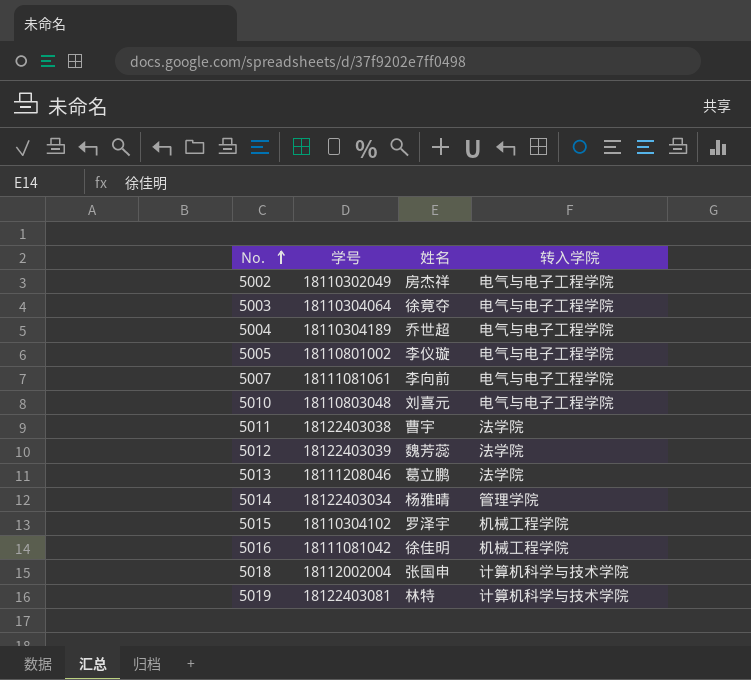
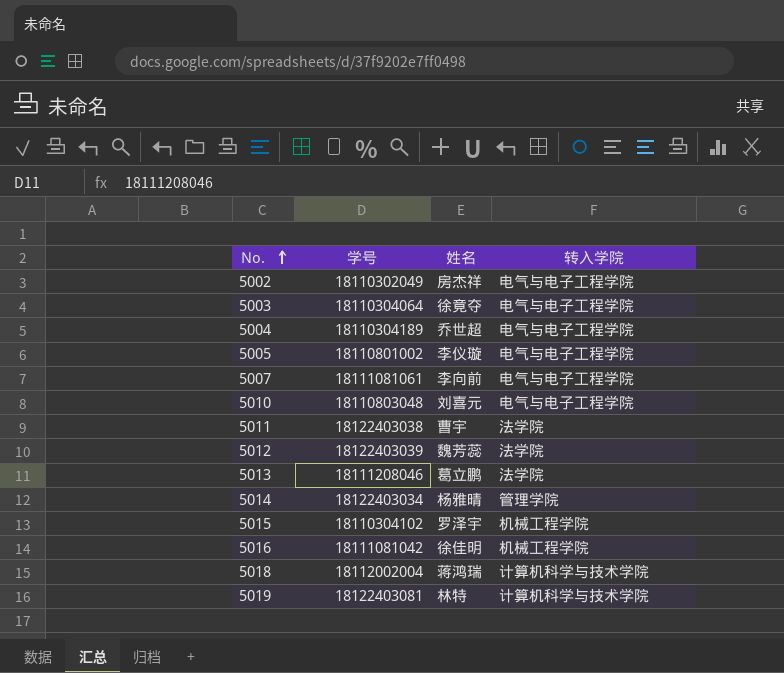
5018 | 姓名: 张国申 -> 蒋鸿瑞

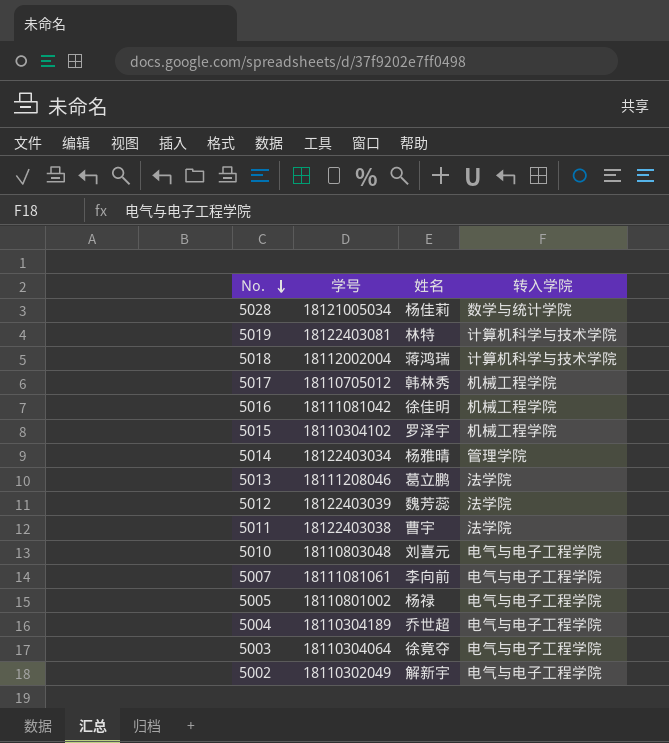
row order: No. ascending -> No. descending
row 5028: none -> 18121005034 | 杨佳莉 | 数学与统计学院
row 5017: none -> 18110705012 | 韩林秀 | 机械工程学院
5005 | 姓名: 李仪璇 -> 杨禄
5002 | 姓名: 房杰祥 -> 解新宇

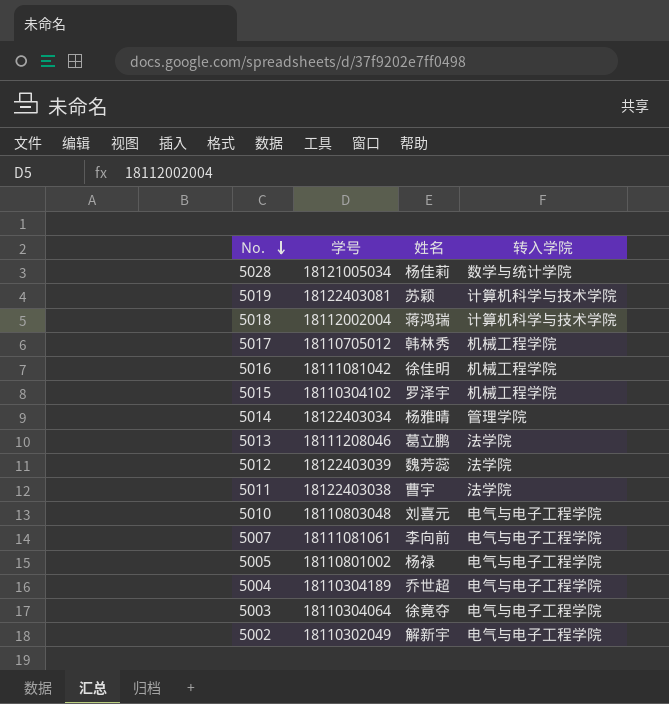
5019 | 姓名: 林特 -> 苏颖

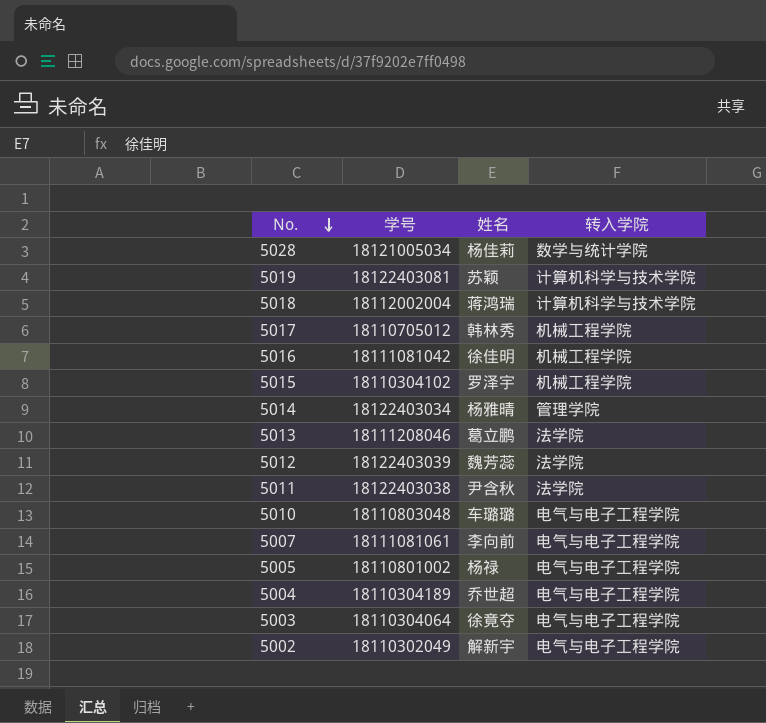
5011 | 姓名: 曹宇 -> 尹含秋
5010 | 姓名: 刘喜元 -> 车璐璐

